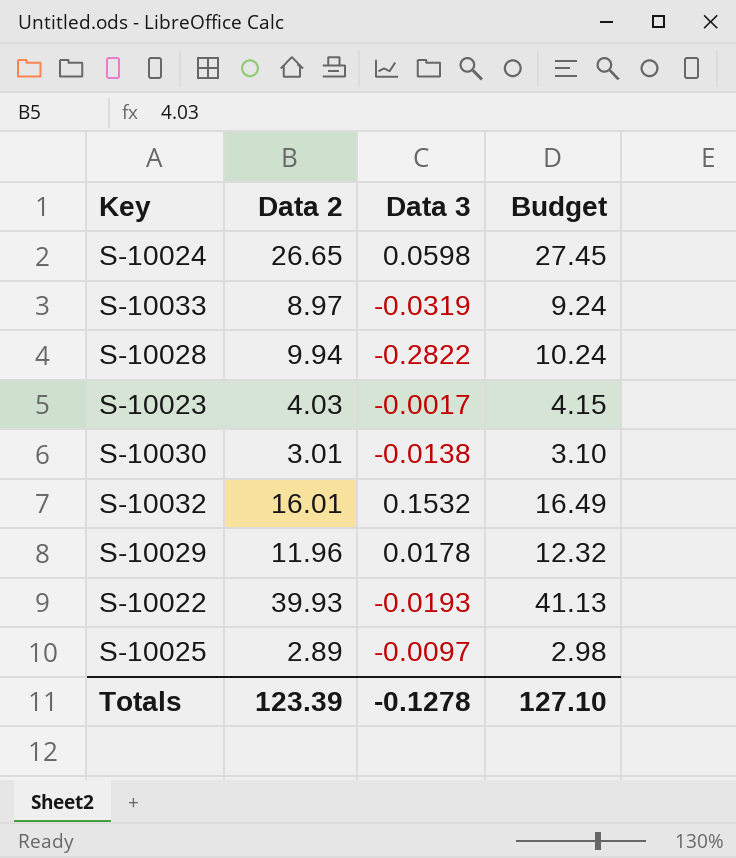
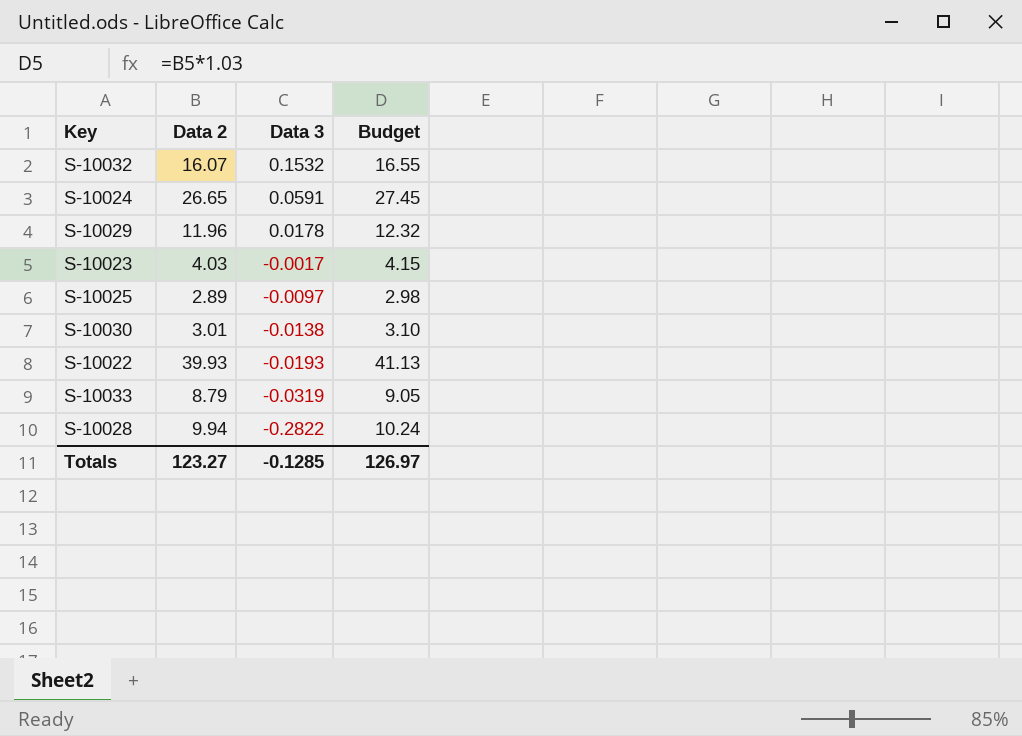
row order: none -> Data 3 descending
S-10032 | Data 2: 16.01 -> 16.07
S-10032 | Budget: 16.49 -> 16.55
S-10024 | Data 3: 0.0598 -> 0.0591
S-10033 | Data 2: 8.97 -> 8.79
S-10033 | Budget: 9.24 -> 9.05
Totals | Data 2: 123.39 -> 123.27
Totals | Data 3: -0.1278 -> -0.1285
Totals | Budget: 127.10 -> 126.97

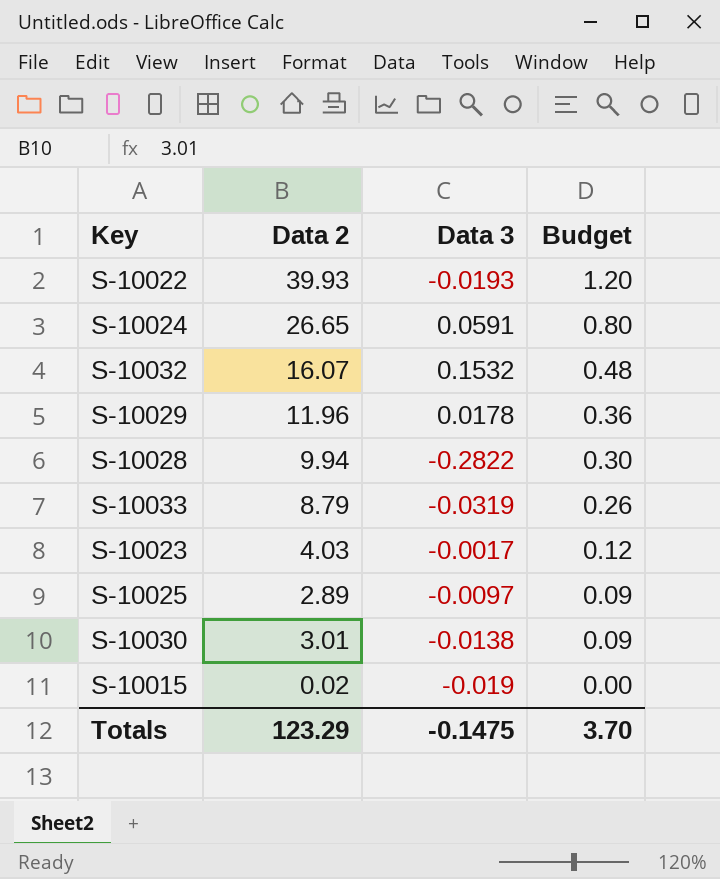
row order: Data 3 descending -> Budget descending
column Budget | formula: [Data 2] * 1.03 -> [Data 2] * 0.03
row S-10015: none -> 0.02 | -0.019 | 0.00
Totals | Data 2: 123.27 -> 123.29
Totals | Data 3: -0.1285 -> -0.1475
Totals | Budget: 126.97 -> 3.70

